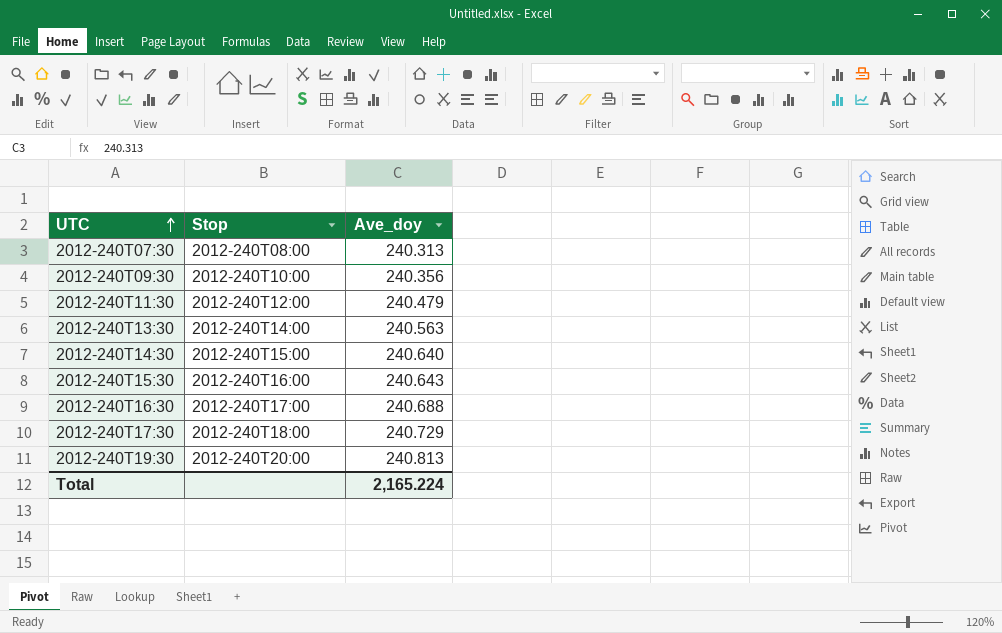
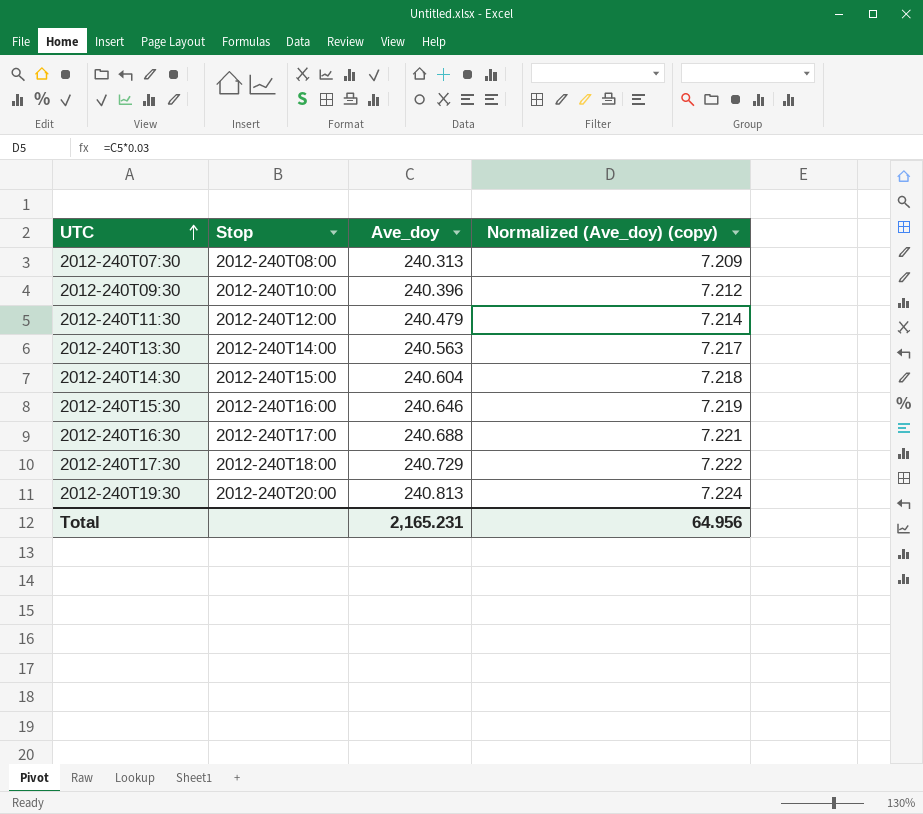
column Normalized (Ave_doy) (copy) | formula: none -> [Ave_doy] * 0.03
2012-240T09:30 | Ave_doy: 240.356 -> 240.396
2012-240T14:30 | Ave_doy: 240.640 -> 240.604
2012-240T15:30 | Ave_doy: 240.643 -> 240.646
Total | Ave_doy: 2,165.224 -> 2,165.231

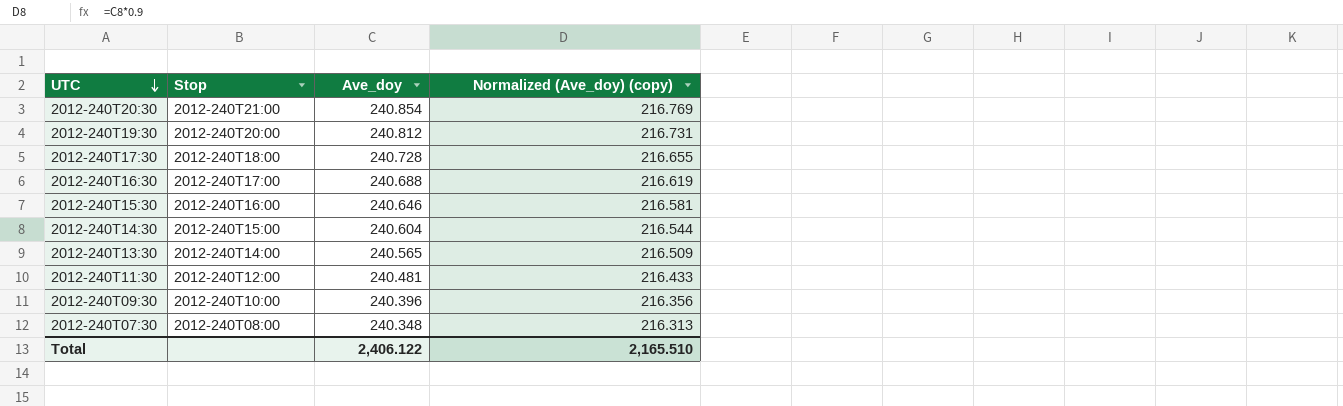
row order: UTC ascending -> UTC descending
column Normalized (Ave_doy) (copy) | formula: [Ave_doy] * 0.03 -> [Ave_doy] * 0.9
row 2012-240T20:30: none -> 2012-240T21:00 | 240.854 | 216.769
2012-240T19:30 | Ave_doy: 240.813 -> 240.812
2012-240T17:30 | Ave_doy: 240.729 -> 240.728
2012-240T13:30 | Ave_doy: 240.563 -> 240.565
2012-240T11:30 | Ave_doy: 240.479 -> 240.481
2012-240T07:30 | Ave_doy: 240.313 -> 240.348
Total | Ave_doy: 2,165.231 -> 2,406.122
Total | Normalized (Ave_doy) (copy): 64.956 -> 2,165.510

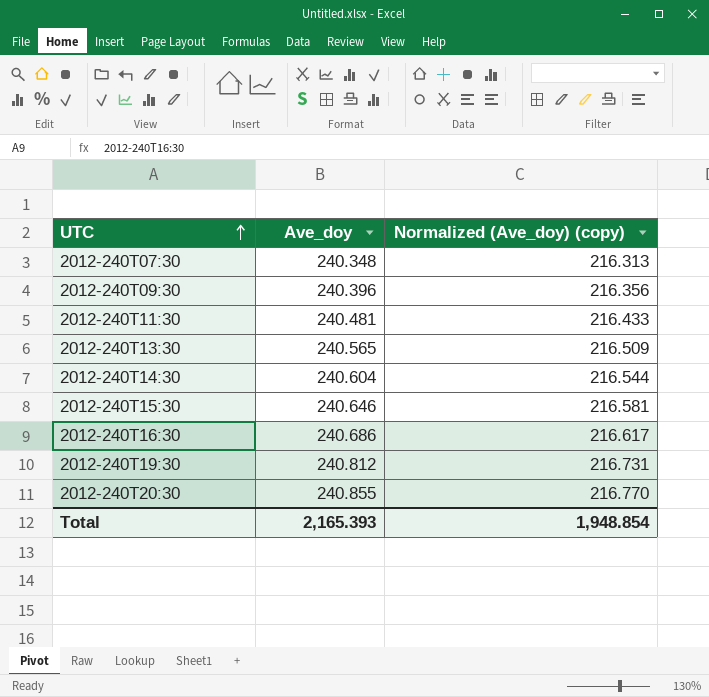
row order: UTC descending -> UTC ascending
column Stop | position: 2 -> none
row 2012-240T17:30: 2012-240T18:00 | 240.728 | 216.655 -> none
2012-240T16:30 | Ave_doy: 240.688 -> 240.686
2012-240T16:30 | Normalized (Ave_doy) (copy): 216.619 -> 216.617
2012-240T20:30 | Ave_doy: 240.854 -> 240.855
2012-240T20:30 | Normalized (Ave_doy) (copy): 216.769 -> 216.770
Total | Ave_doy: 2,406.122 -> 2,165.393
Total | Normalized (Ave_doy) (copy): 2,165.510 -> 1,948.854

